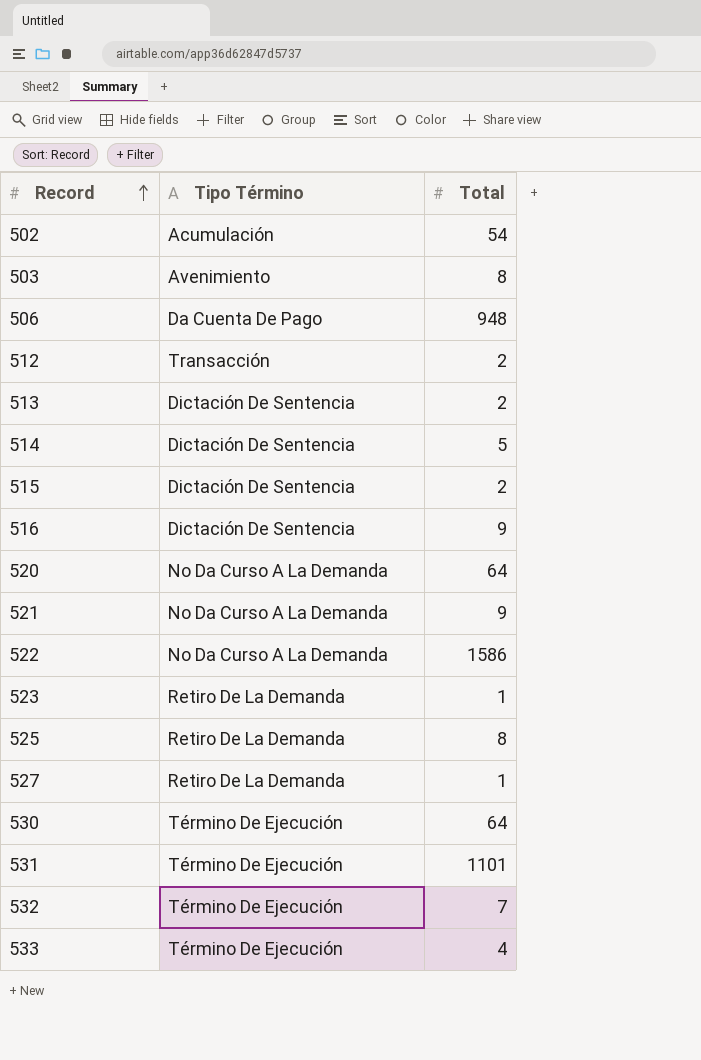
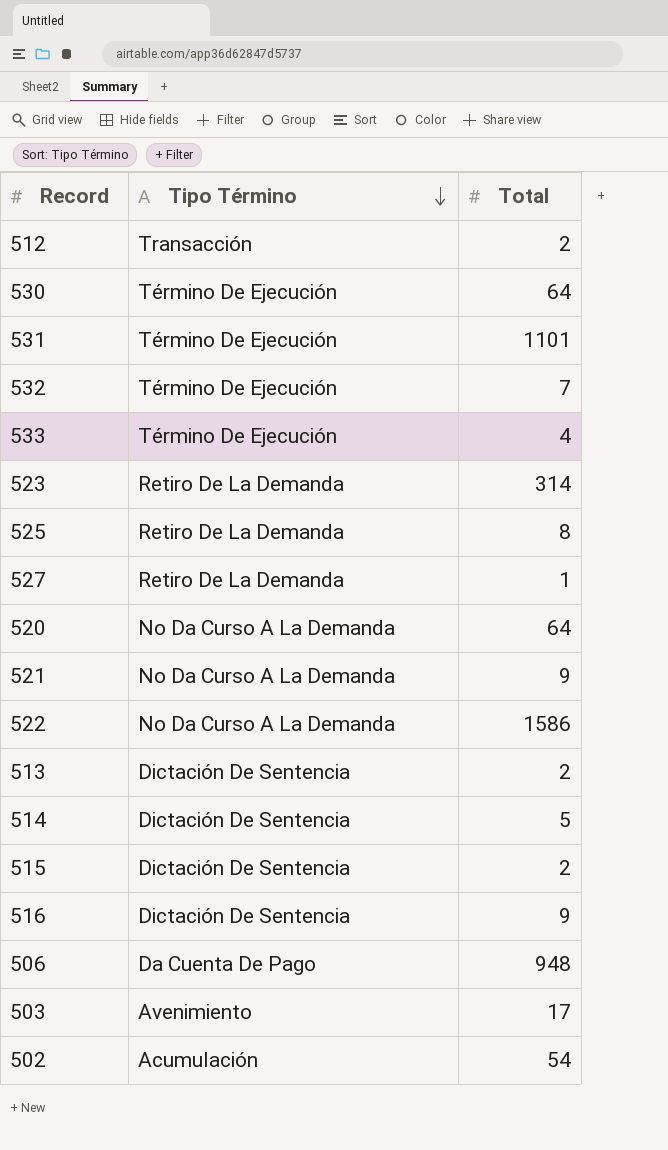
row order: Record ascending -> Tipo Término descending
523 | Total: 1 -> 314
503 | Total: 8 -> 17

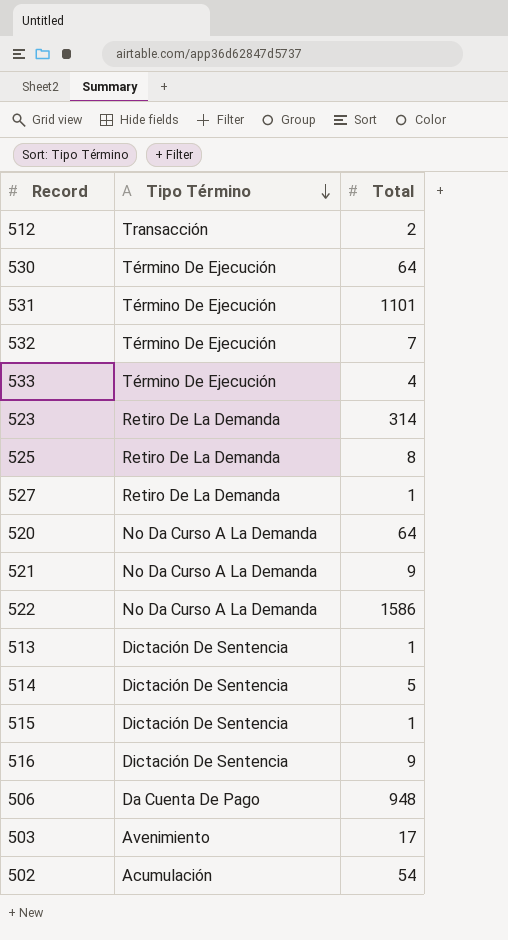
513 | Total: 2 -> 1
515 | Total: 2 -> 1

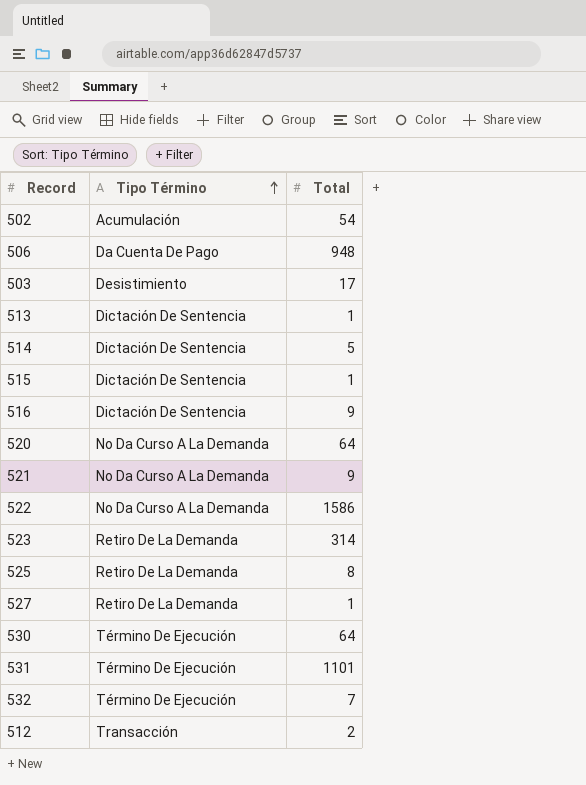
row order: Tipo Término descending -> Tipo Término ascending
row 533: Término De Ejecución | 4 -> none
503 | Tipo Término: Avenimiento -> Desistimiento

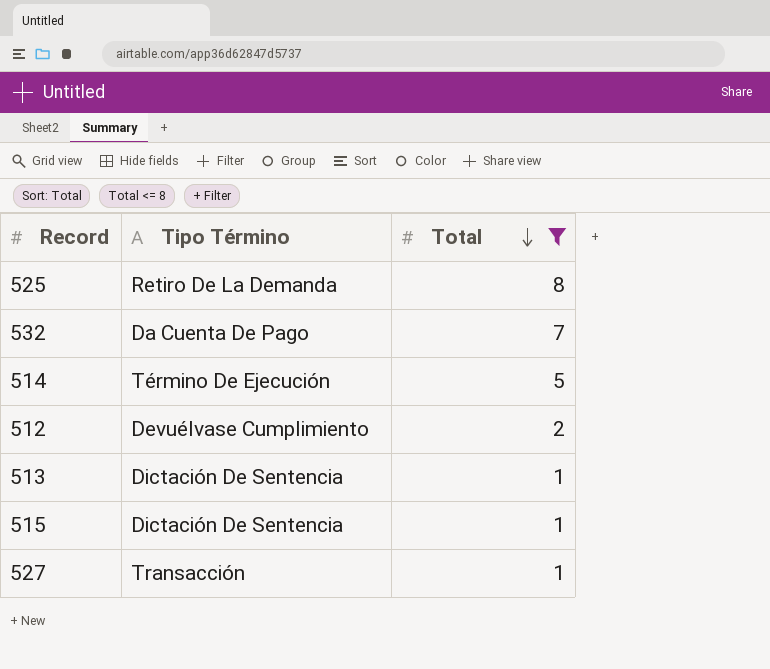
filter: none -> Total <= 8
row order: Tipo Término ascending -> Total descending
532 | Tipo Término: Término De Ejecución -> Da Cuenta De Pago
514 | Tipo Término: Dictación De Sentencia -> Término De Ejecución
512 | Tipo Término: Transacción -> Devuélvase Cumplimiento
527 | Tipo Término: Retiro De La Demanda -> Transacción

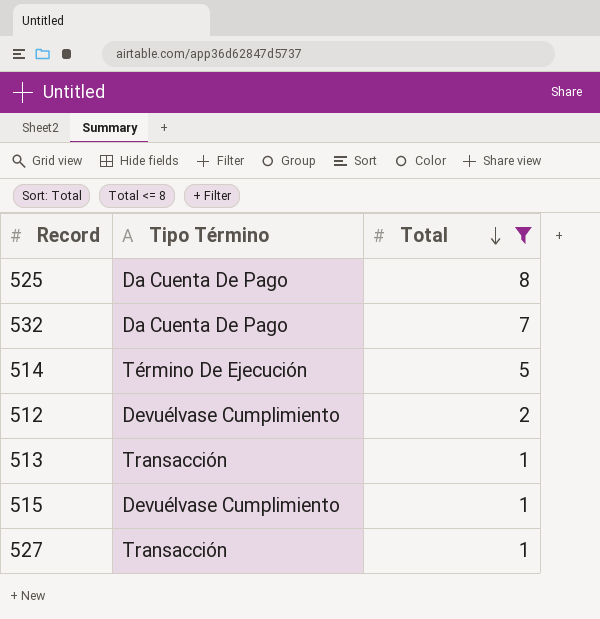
525 | Tipo Término: Retiro De La Demanda -> Da Cuenta De Pago
513 | Tipo Término: Dictación De Sentencia -> Transacción
515 | Tipo Término: Dictación De Sentencia -> Devuélvase Cumplimiento

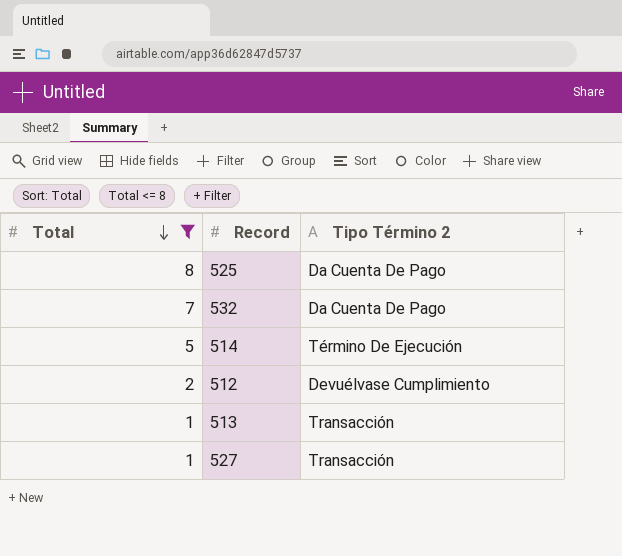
column Total | position: 3 -> 1
column name: Tipo Término -> Tipo Término 2
row 515: Devuélvase Cumplimiento | 1 -> none

